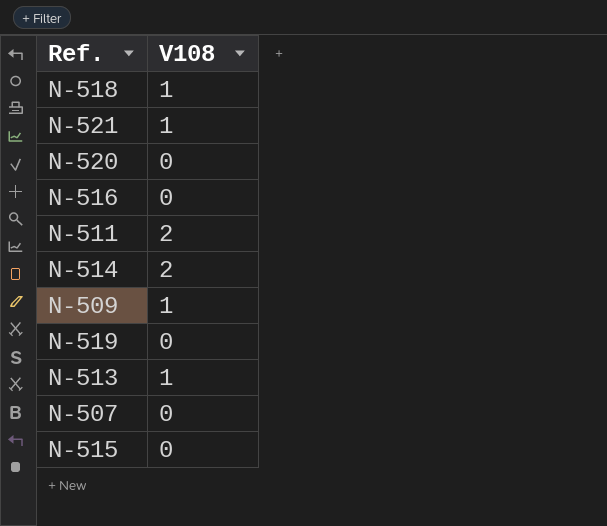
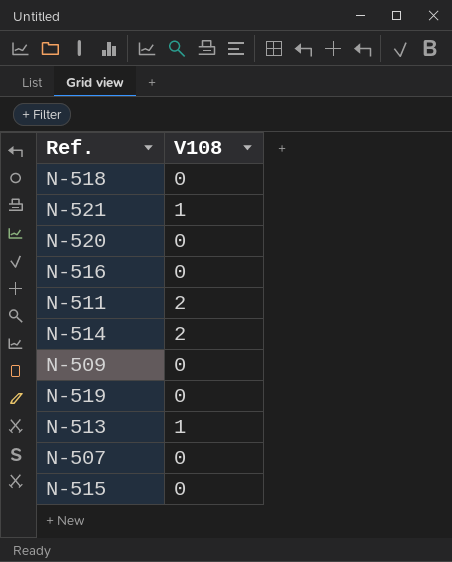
N-518 | V108: 1 -> 0
N-509 | V108: 1 -> 0

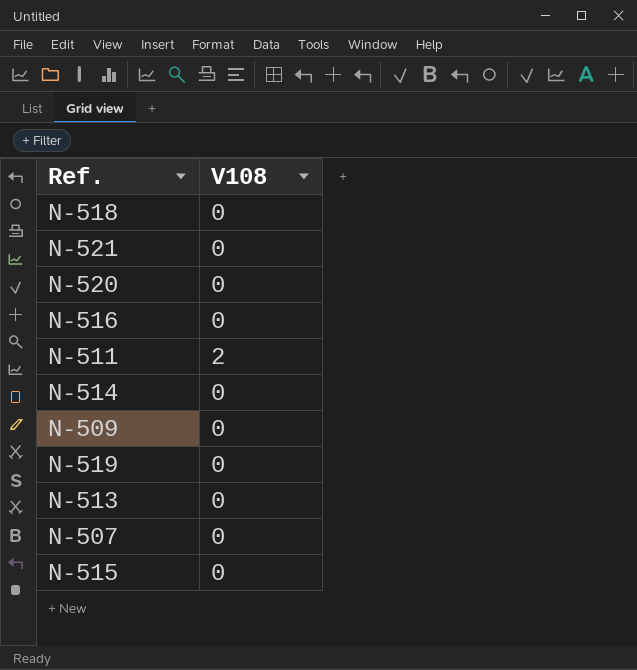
N-521 | V108: 1 -> 0
N-514 | V108: 2 -> 0
N-513 | V108: 1 -> 0

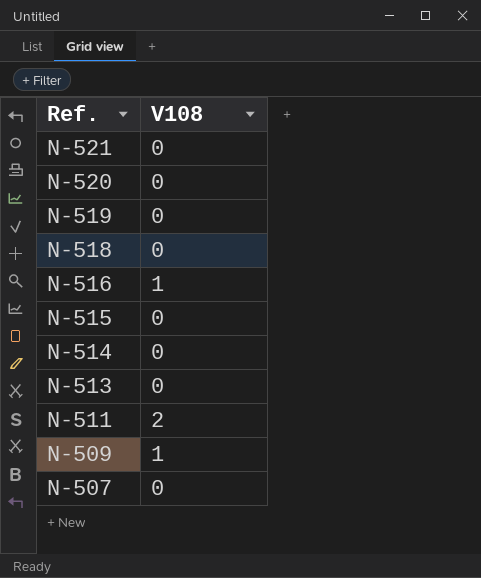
row order: none -> Ref. descending
N-516 | V108: 0 -> 1
N-509 | V108: 0 -> 1

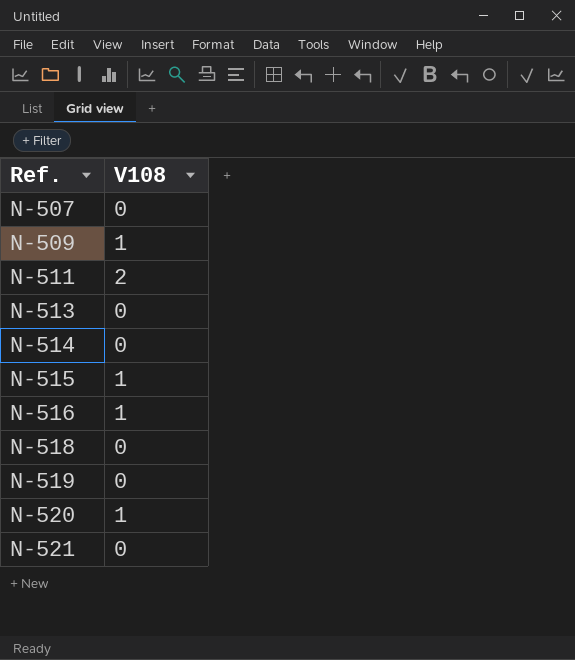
row order: Ref. descending -> Ref. ascending
N-515 | V108: 0 -> 1
N-520 | V108: 0 -> 1

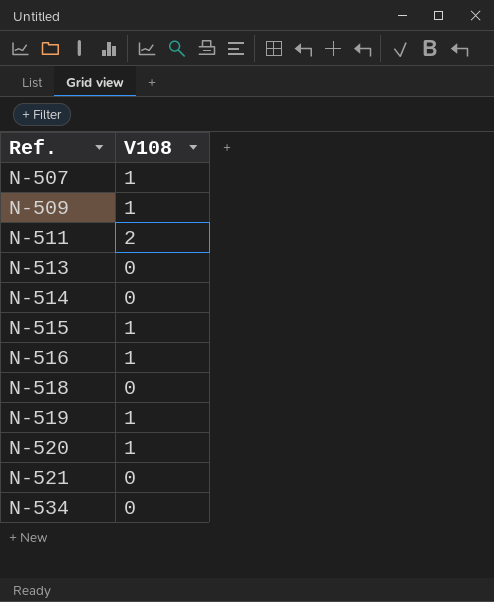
N-507 | V108: 0 -> 1
N-519 | V108: 0 -> 1
row N-534: none -> 0

